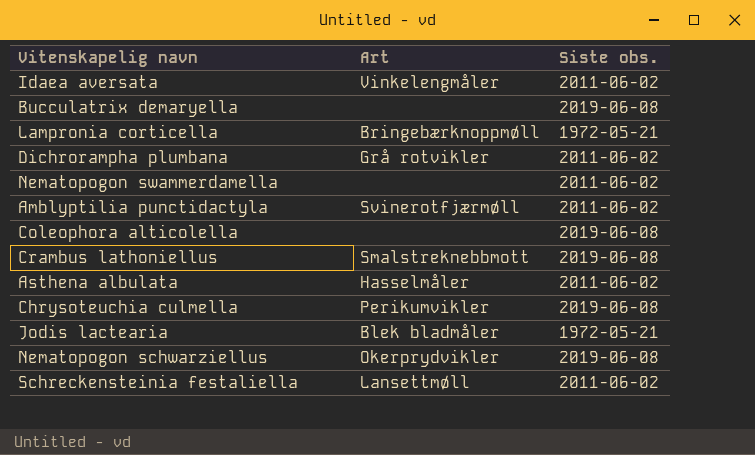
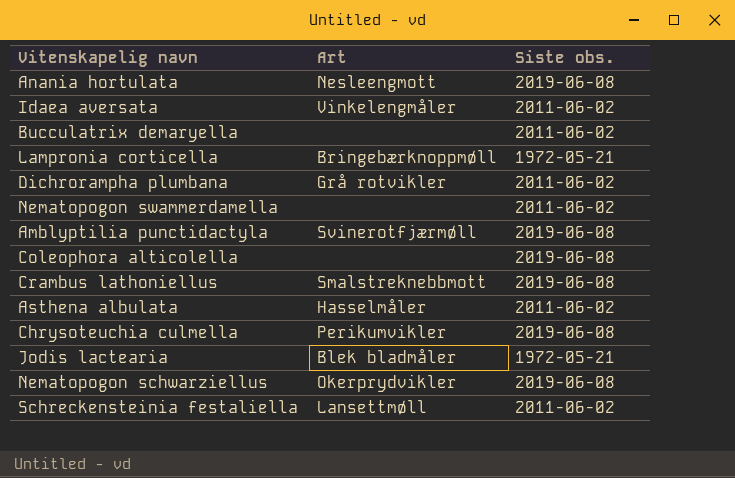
row Anania hortulata: none -> Nesleengmott | 2019-06-08
Bucculatrix demaryella | Siste obs.: 2019-06-08 -> 2011-06-02
Amblyptilia punctidactyla | Siste obs.: 2011-06-02 -> 2019-06-08

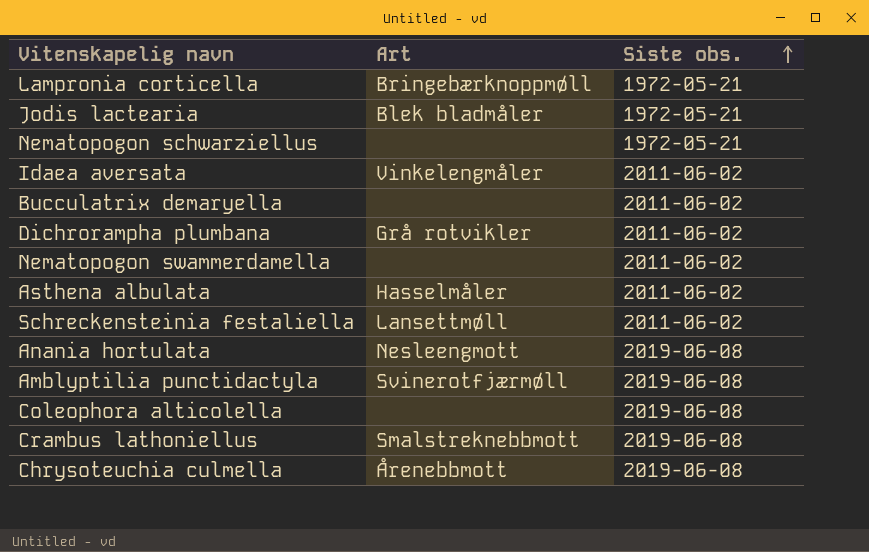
row order: none -> Siste obs. ascending
Nematopogon schwarziellus | Art: Okerprydvikler -> none
Nematopogon schwarziellus | Siste obs.: 2019-06-08 -> 1972-05-21
Chrysoteuchia culmella | Art: Perikumvikler -> Årenebbmott

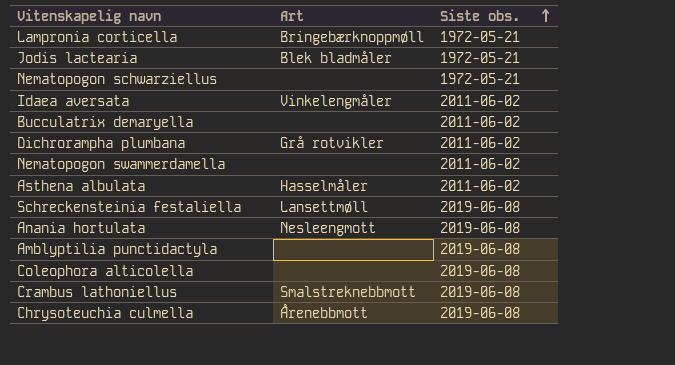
Schreckensteinia festaliella | Siste obs.: 2011-06-02 -> 2019-06-08
Amblyptilia punctidactyla | Art: Svinerotfjærmøll -> none

